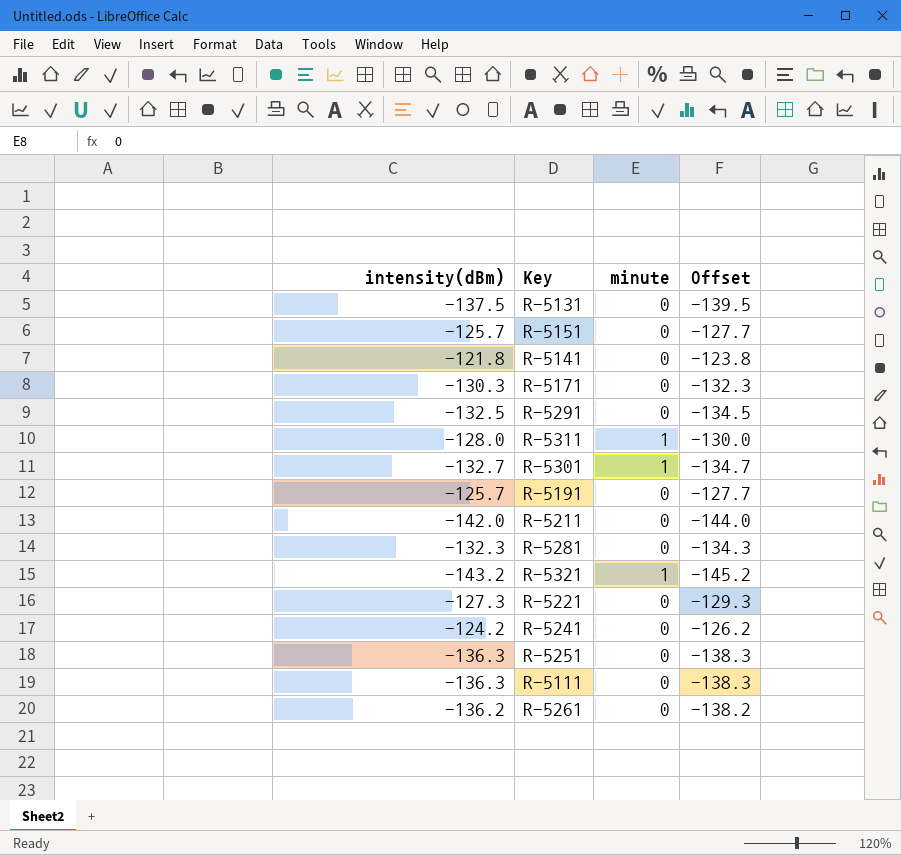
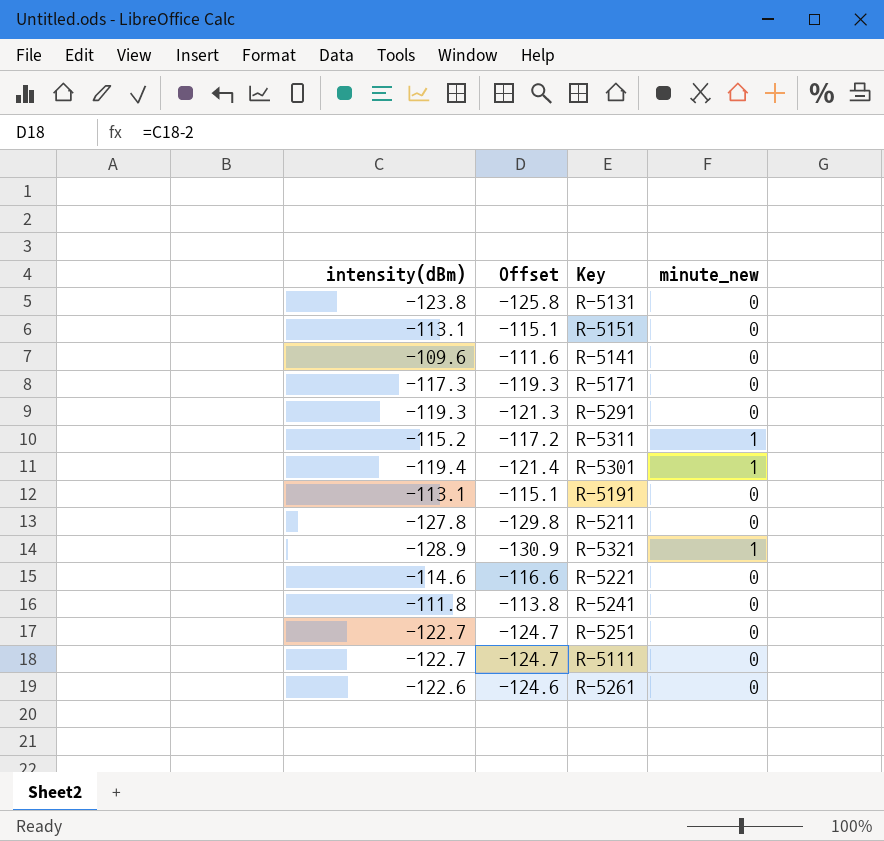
column Offset | position: 4 -> 2
column name: minute -> minute_new
row R-5281: -132.3 | 0 | -134.3 -> none
R-5131 | intensity(dBm): -137.5 -> -123.8
R-5131 | Offset: -139.5 -> -125.8
R-5151 | intensity(dBm): -125.7 -> -113.1
R-5151 | Offset: -127.7 -> -115.1
R-5141 | intensity(dBm): -121.8 -> -109.6
R-5141 | Offset: -123.8 -> -111.6
R-5171 | intensity(dBm): -130.3 -> -117.3
R-5171 | Offset: -132.3 -> -119.3
R-5291 | intensity(dBm): -132.5 -> -119.3
R-5291 | Offset: -134.5 -> -121.3
R-5311 | intensity(dBm): -128.0 -> -115.2
R-5311 | Offset: -130.0 -> -117.2
R-5301 | intensity(dBm): -132.7 -> -119.4
R-5301 | Offset: -134.7 -> -121.4
R-5191 | intensity(dBm): -125.7 -> -113.1
R-5191 | Offset: -127.7 -> -115.1
R-5211 | intensity(dBm): -142.0 -> -127.8
R-5211 | Offset: -144.0 -> -129.8
R-5321 | intensity(dBm): -143.2 -> -128.9
R-5321 | Offset: -145.2 -> -130.9
R-5221 | intensity(dBm): -127.3 -> -114.6
R-5221 | Offset: -129.3 -> -116.6
R-5241 | intensity(dBm): -124.2 -> -111.8
R-5241 | Offset: -126.2 -> -113.8
R-5251 | intensity(dBm): -136.3 -> -122.7
R-5251 | Offset: -138.3 -> -124.7
R-5111 | intensity(dBm): -136.3 -> -122.7
R-5111 | Offset: -138.3 -> -124.7
R-5261 | intensity(dBm): -136.2 -> -122.6
R-5261 | Offset: -138.2 -> -124.6

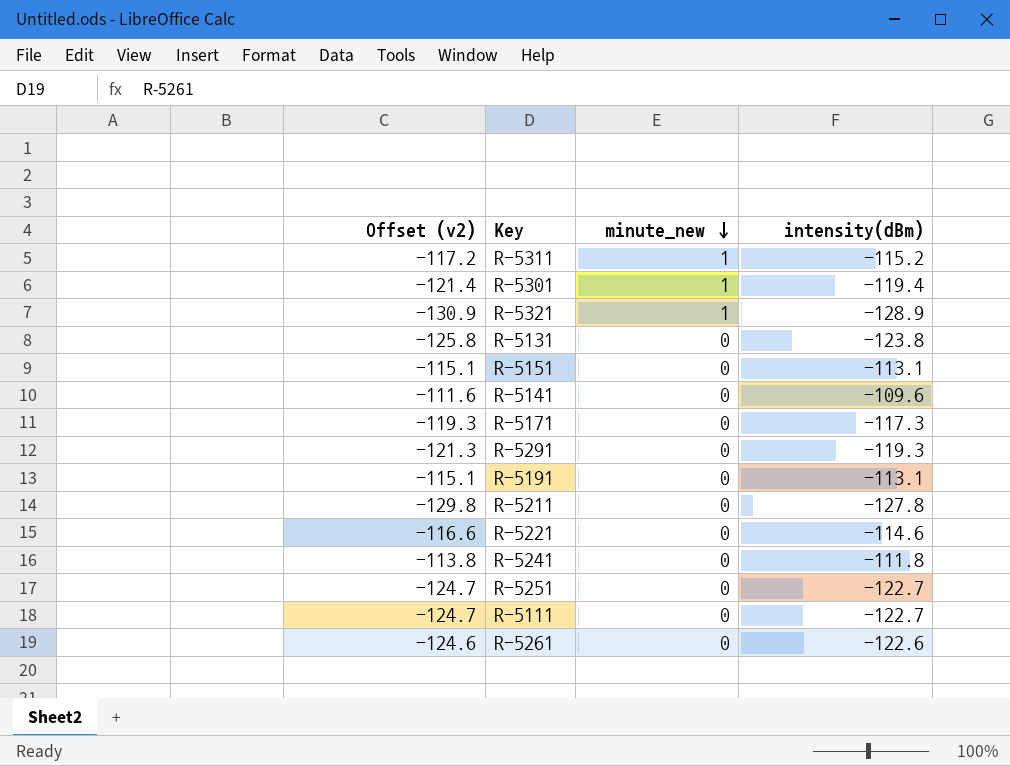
row order: none -> minute_new descending
column name: Offset -> Offset (v2)
column intensity(dBm) | position: 1 -> 4

